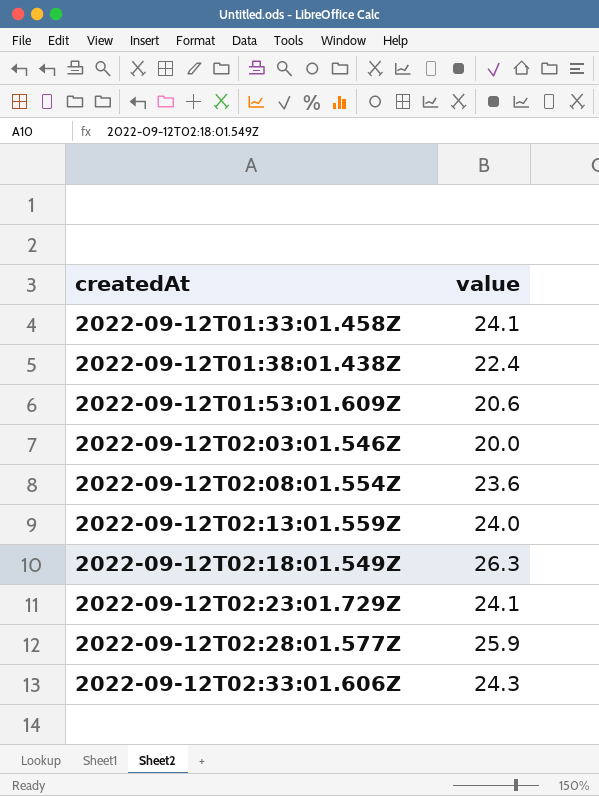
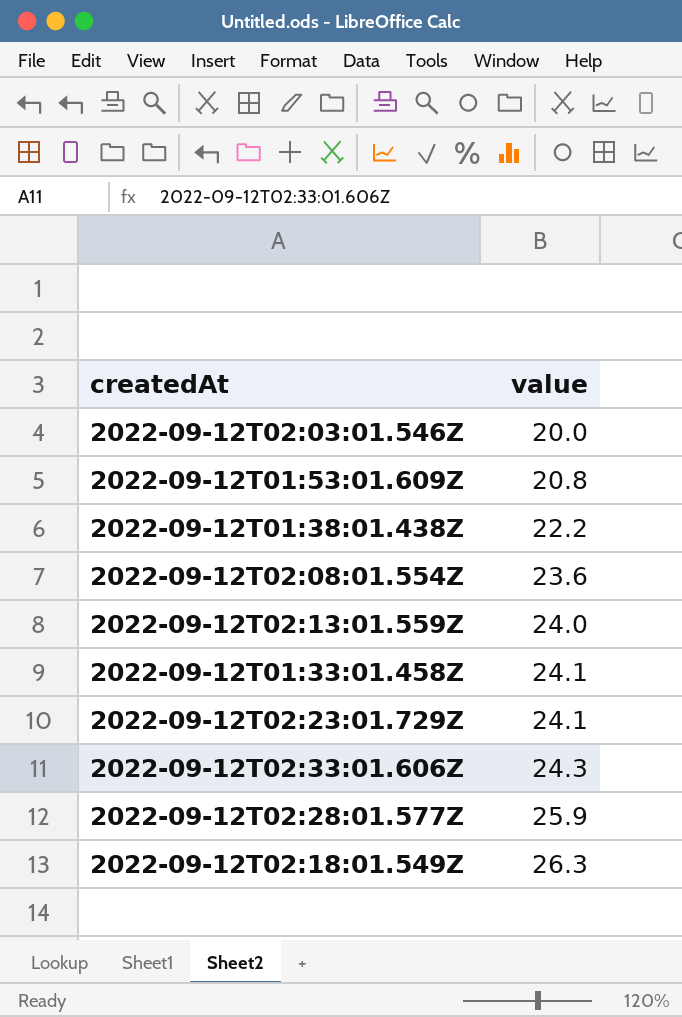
row order: createdAt ascending -> value ascending
2022-09-12T01:53:01.609Z | value: 20.6 -> 20.8
2022-09-12T01:38:01.438Z | value: 22.4 -> 22.2

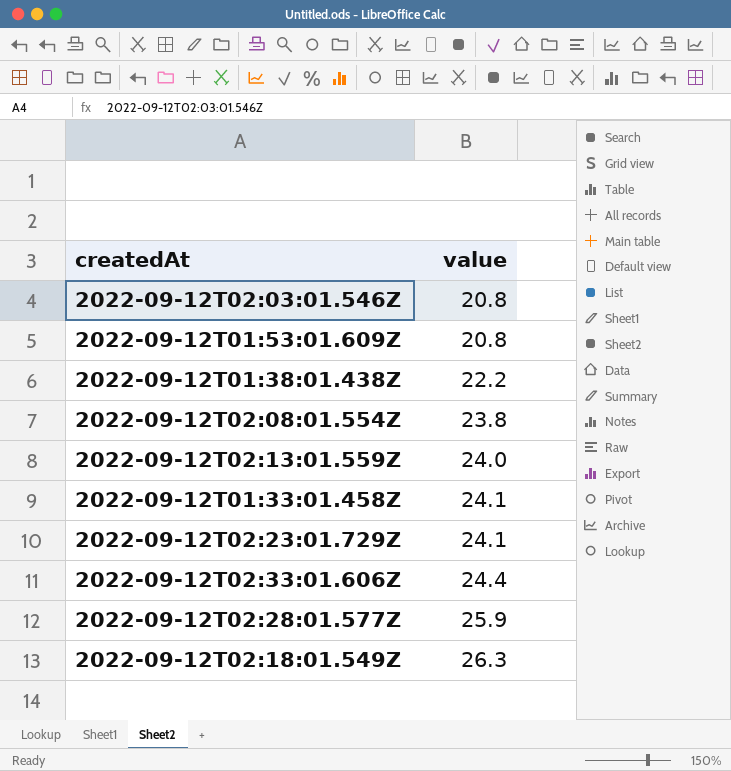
2022-09-12T02:03:01.546Z | value: 20.0 -> 20.8
2022-09-12T02:08:01.554Z | value: 23.6 -> 23.8
2022-09-12T02:33:01.606Z | value: 24.3 -> 24.4

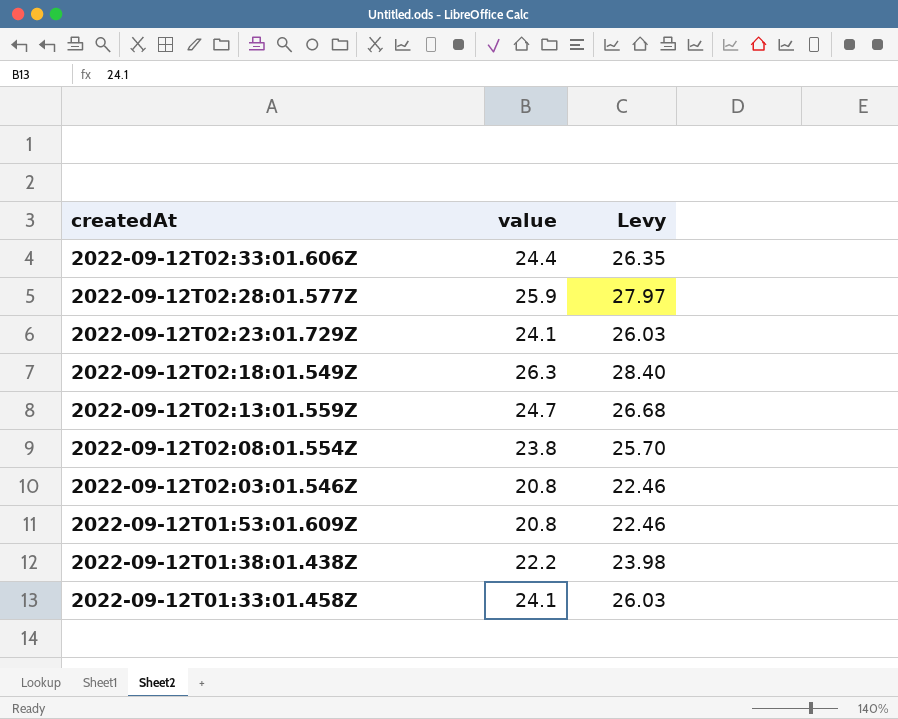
row order: value ascending -> createdAt descending
column Levy | formula: none -> [value] * 1.08
2022-09-12T02:13:01.559Z | value: 24.0 -> 24.7

